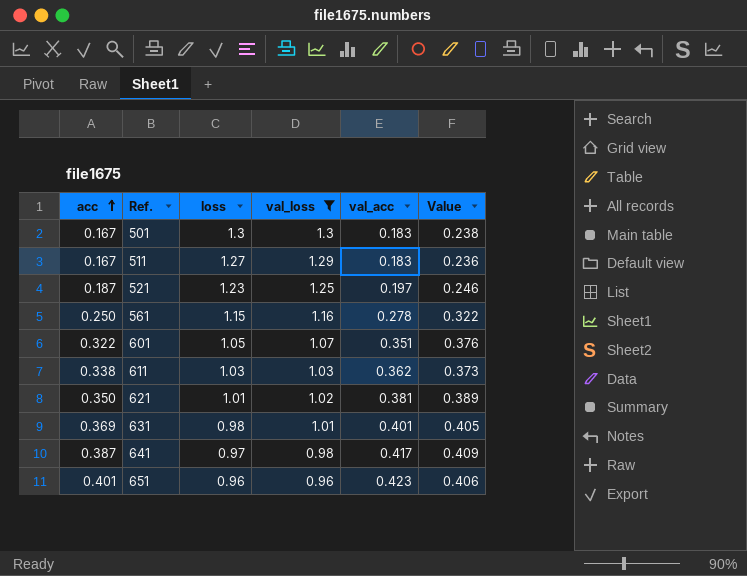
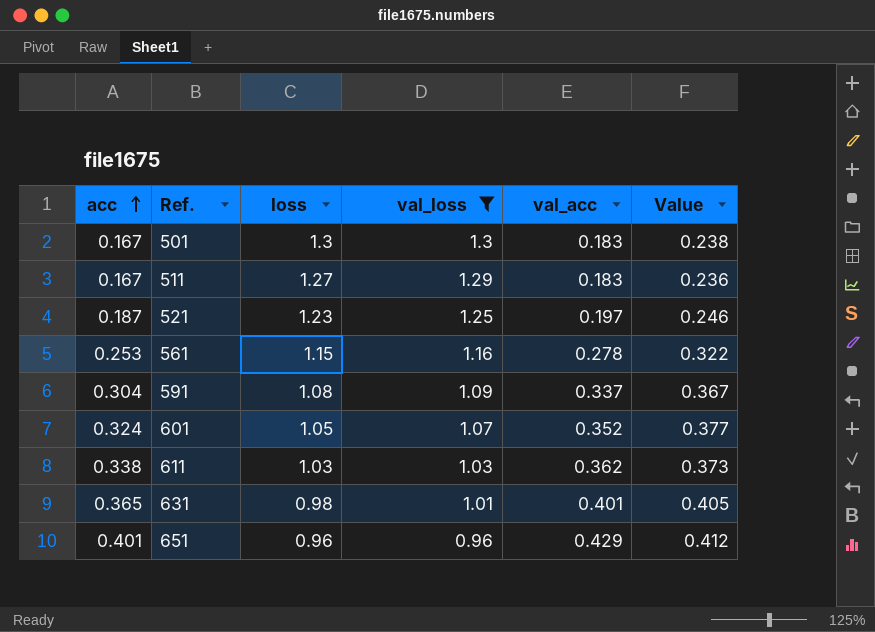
row 621: 0.350 | 1.01 | 1.02 | 0.381 | 0.389 -> none
row 641: 0.387 | 0.97 | 0.98 | 0.417 | 0.409 -> none
561 | acc: 0.250 -> 0.253
row 591: none -> 0.304 | 1.08 | 1.09 | 0.337 | 0.367
601 | acc: 0.322 -> 0.324
601 | val_acc: 0.351 -> 0.352
601 | Value: 0.376 -> 0.377
631 | acc: 0.369 -> 0.365
651 | val_acc: 0.423 -> 0.429
651 | Value: 0.406 -> 0.412

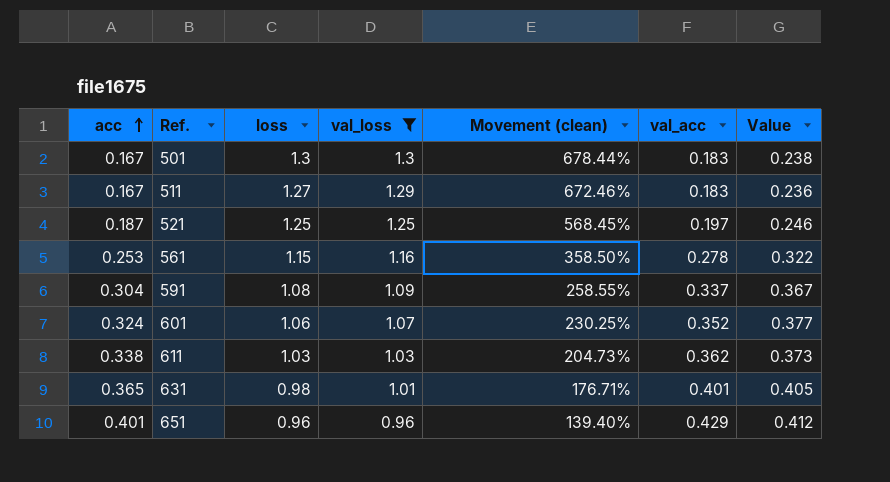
column Movement (clean) | formula: none -> ([val_loss] - [acc]) / [acc]
521 | loss: 1.23 -> 1.25
601 | loss: 1.05 -> 1.06

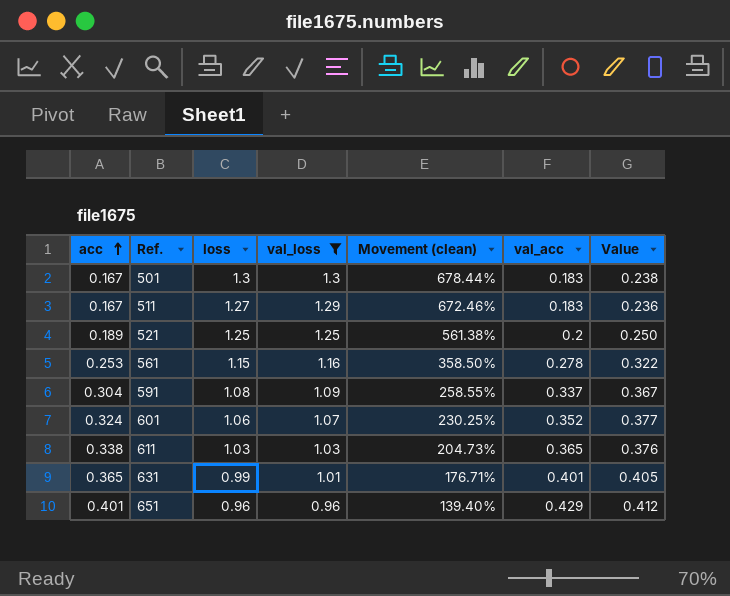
521 | acc: 0.187 -> 0.189
521 | Movement (clean): 568.45% -> 561.38%
521 | val_acc: 0.197 -> 0.2
521 | Value: 0.246 -> 0.250
611 | val_acc: 0.362 -> 0.365
611 | Value: 0.373 -> 0.376
631 | loss: 0.98 -> 0.99

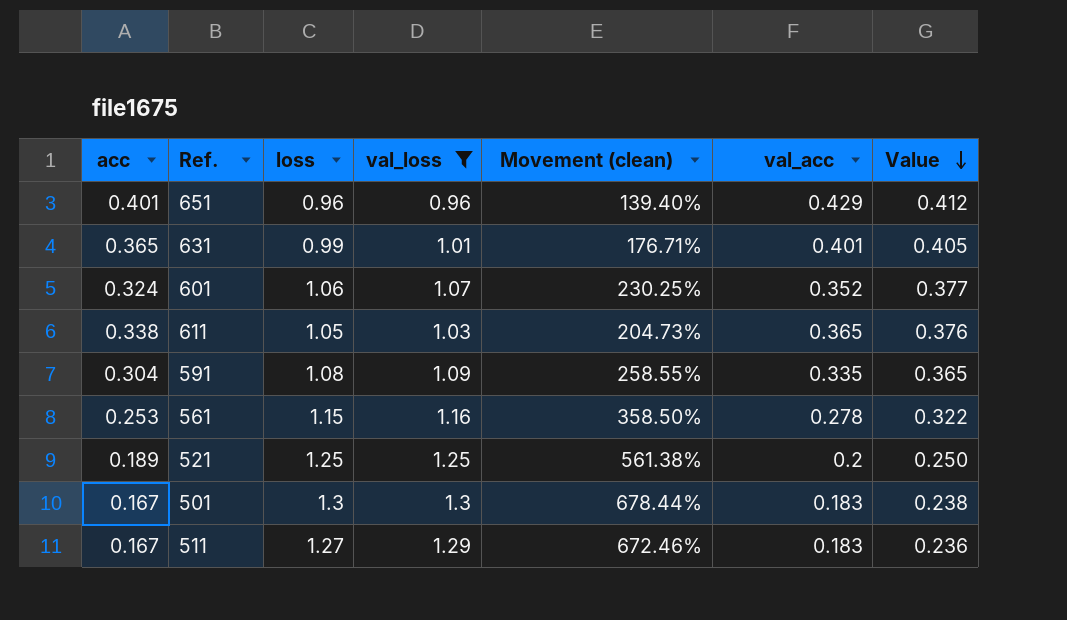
row order: acc ascending -> Value descending
611 | loss: 1.03 -> 1.05
591 | val_acc: 0.337 -> 0.335
591 | Value: 0.367 -> 0.365

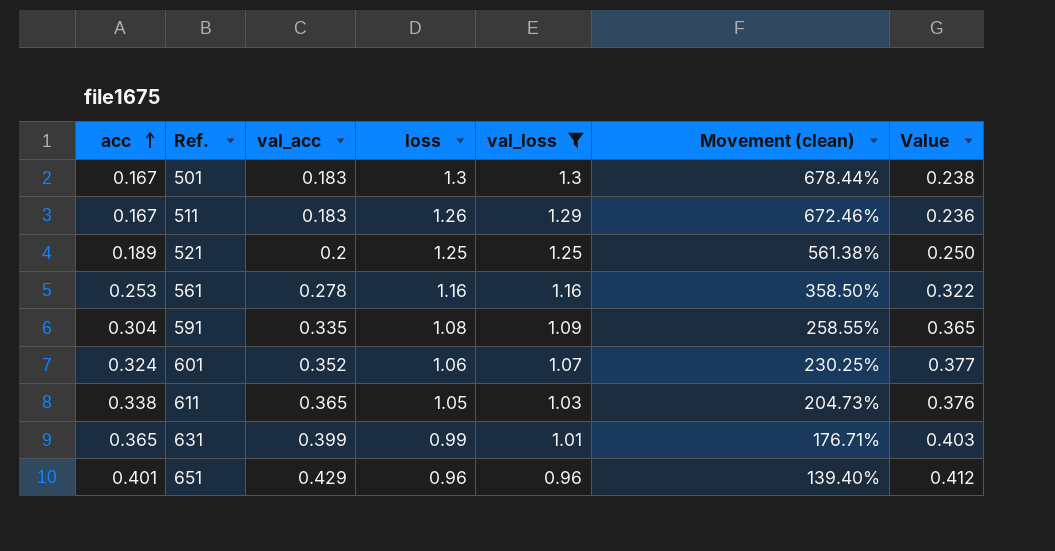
row order: Value descending -> acc ascending
column val_acc | position: 6 -> 3
511 | loss: 1.27 -> 1.26
561 | loss: 1.15 -> 1.16
631 | val_acc: 0.401 -> 0.399
631 | Value: 0.405 -> 0.403

